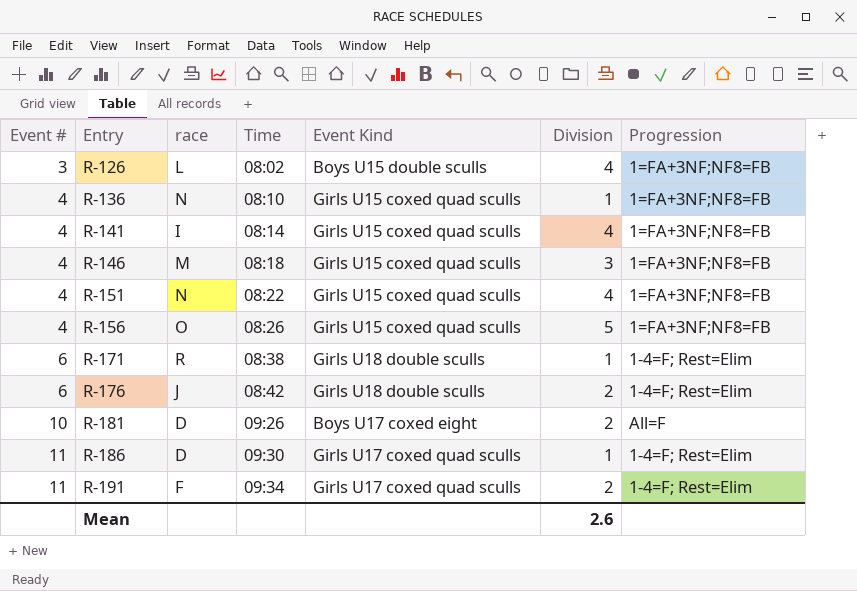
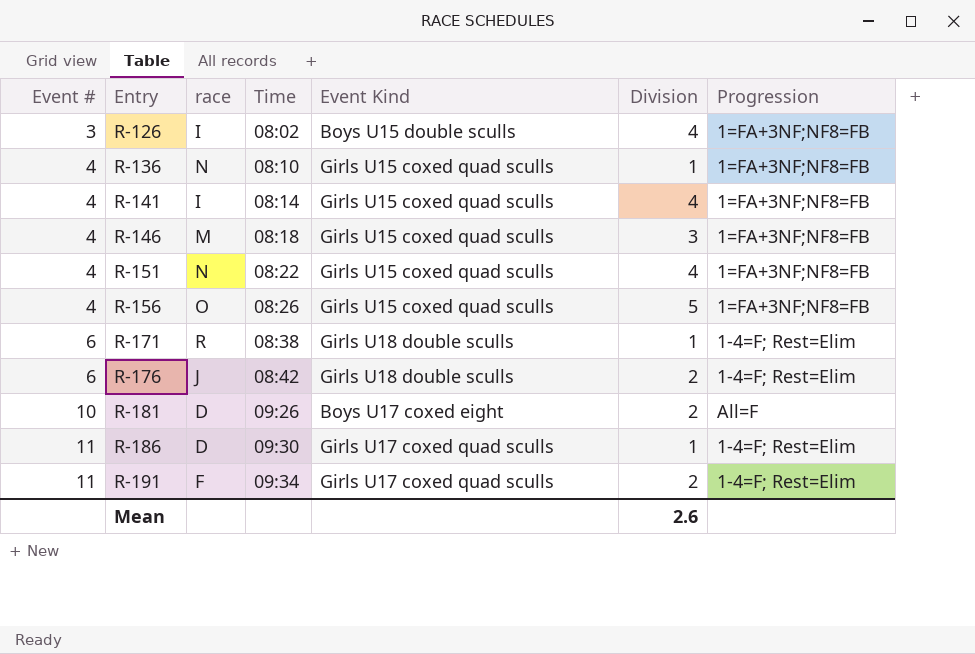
R-126 | race: L -> I

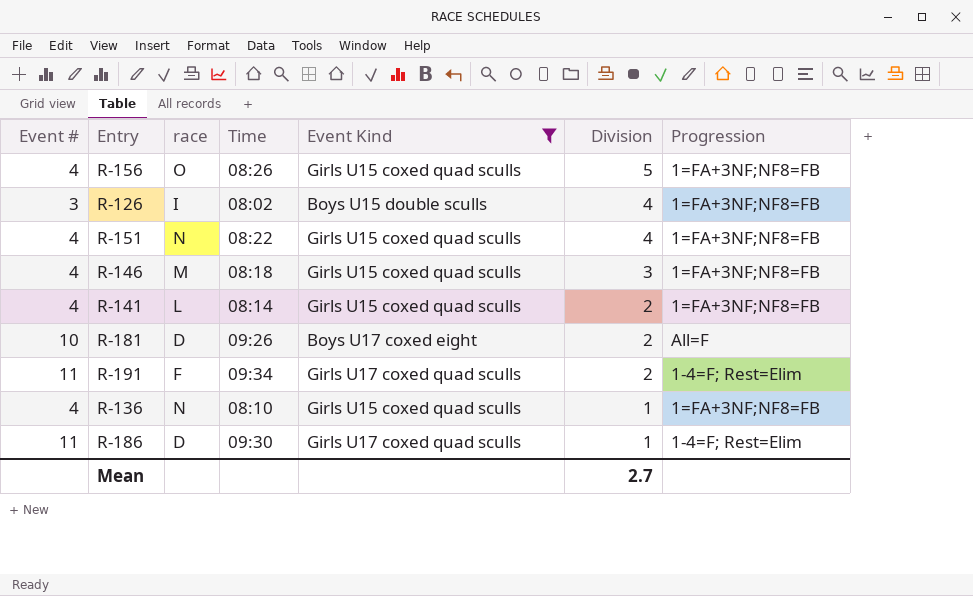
filter: none -> Event Kind != Girls U18 double sculls
row order: Event # ascending -> Division descending
R-141 | race: I -> L
R-141 | Division: 4 -> 2
Mean | Division: 2.6 -> 2.7

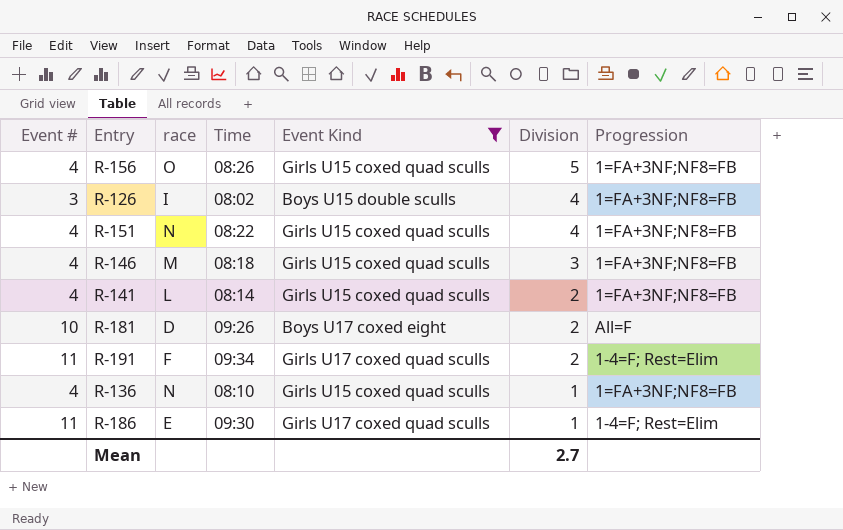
R-186 | race: D -> E

